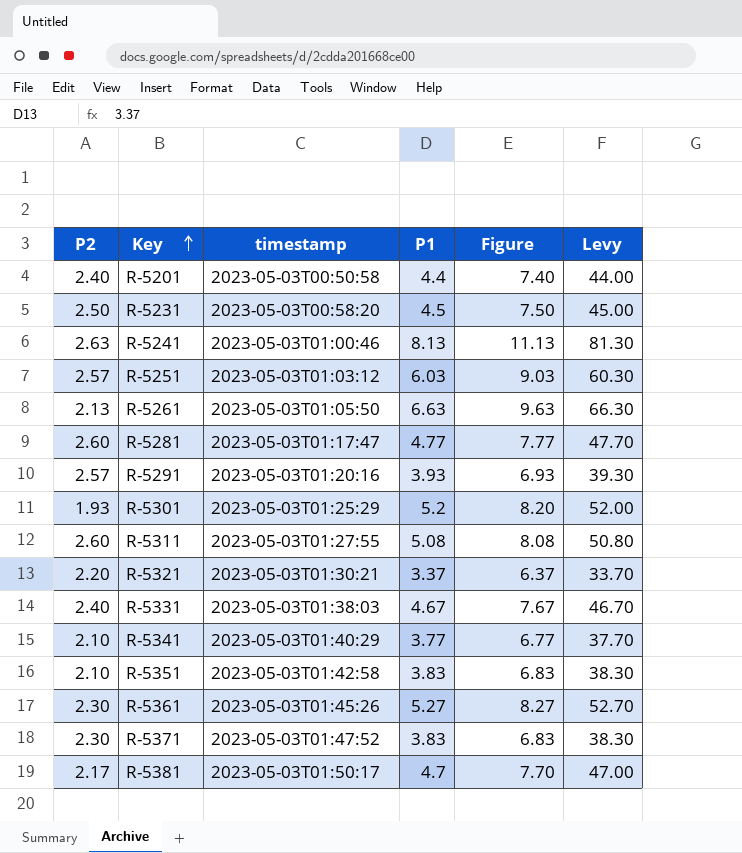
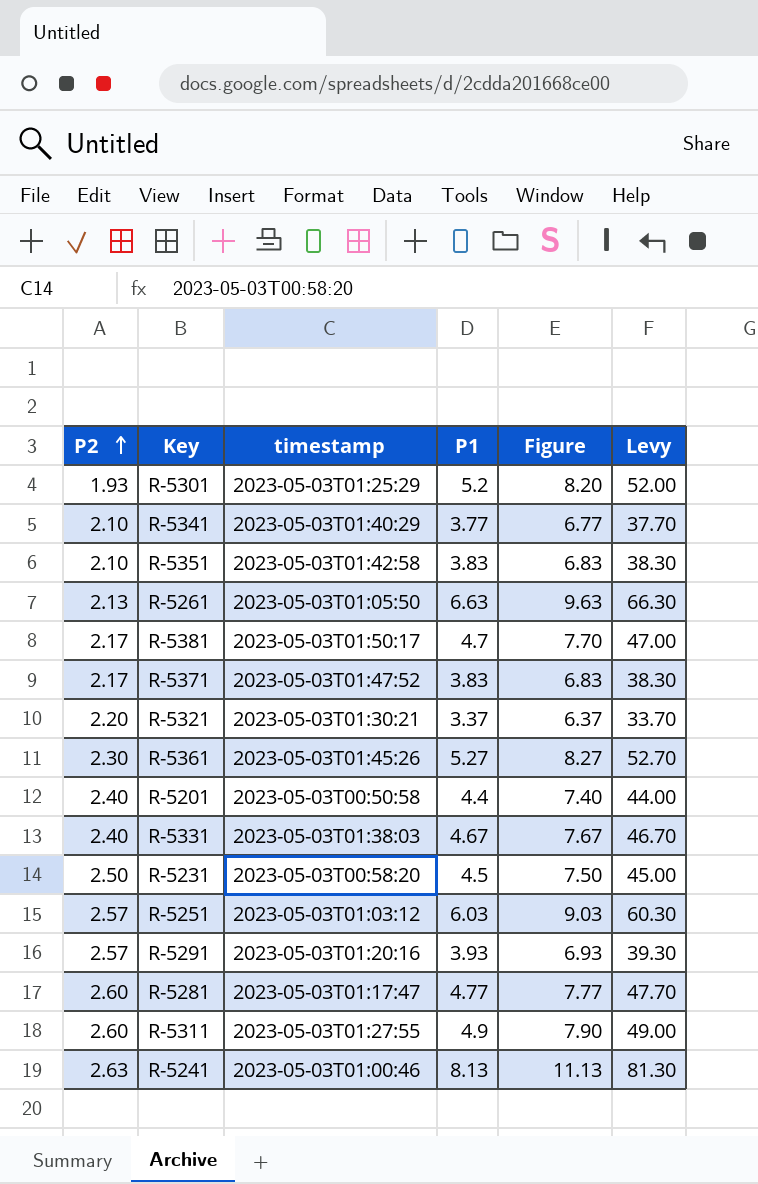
row order: Key ascending -> P2 ascending
R-5371 | P2: 2.30 -> 2.17
R-5311 | P1: 5.08 -> 4.9
R-5311 | Figure: 8.08 -> 7.90
R-5311 | Levy: 50.80 -> 49.00

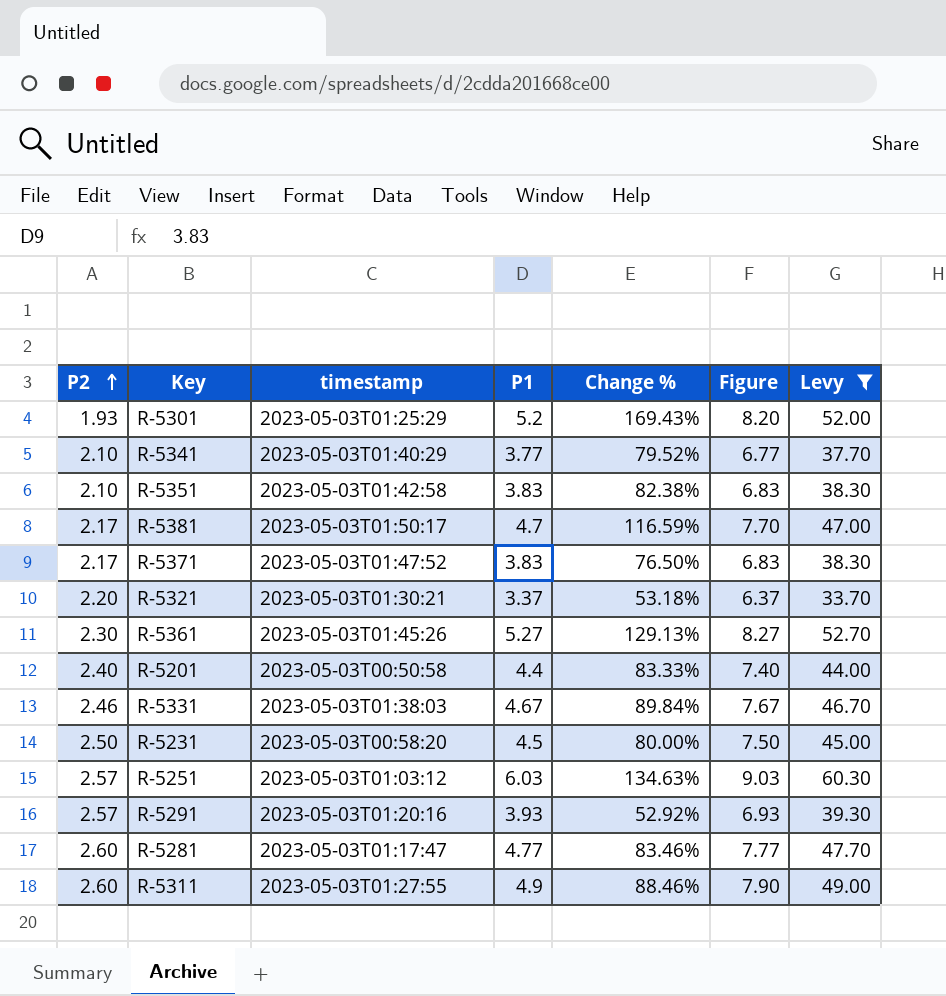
filter: none -> Levy <= 60.30
column Change % | formula: none -> ([P1] - [P2]) / [P2]
R-5331 | P2: 2.40 -> 2.46

